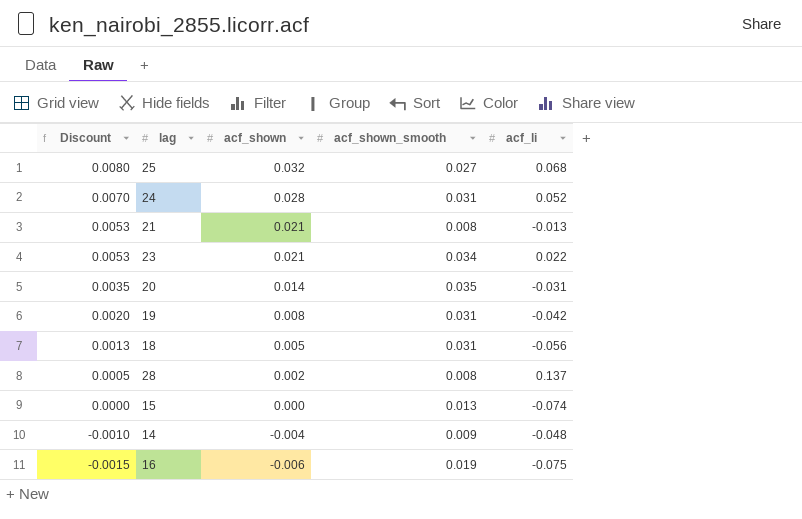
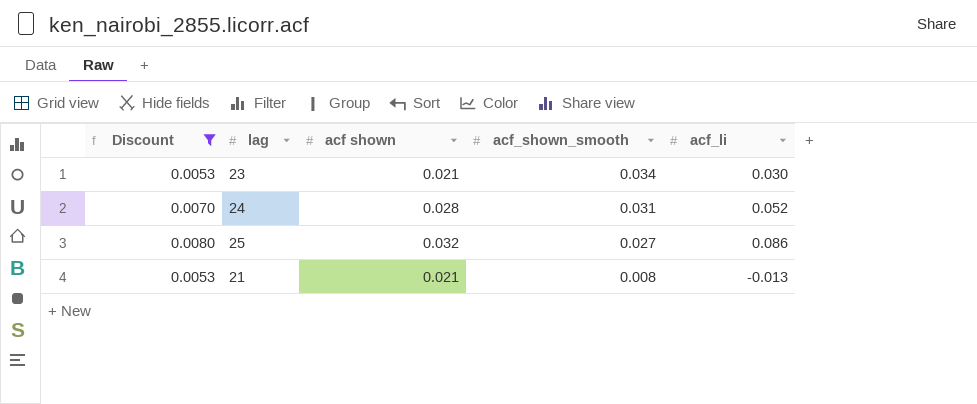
filter: none -> Discount >= 0.0053
row order: Discount descending -> acf_shown_smooth descending
column name: acf_shown -> acf shown
23 | acf_li: 0.022 -> 0.030
25 | acf_li: 0.068 -> 0.086

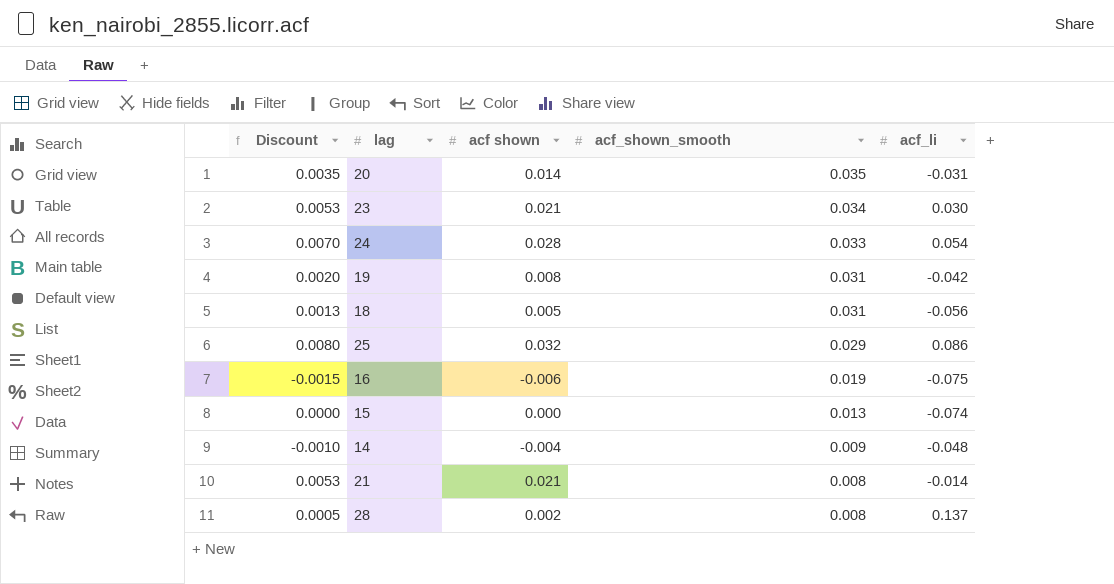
filter: Discount >= 0.0053 -> none
24 | acf_shown_smooth: 0.031 -> 0.033
24 | acf_li: 0.052 -> 0.054
25 | acf_shown_smooth: 0.027 -> 0.029
21 | acf_li: -0.013 -> -0.014

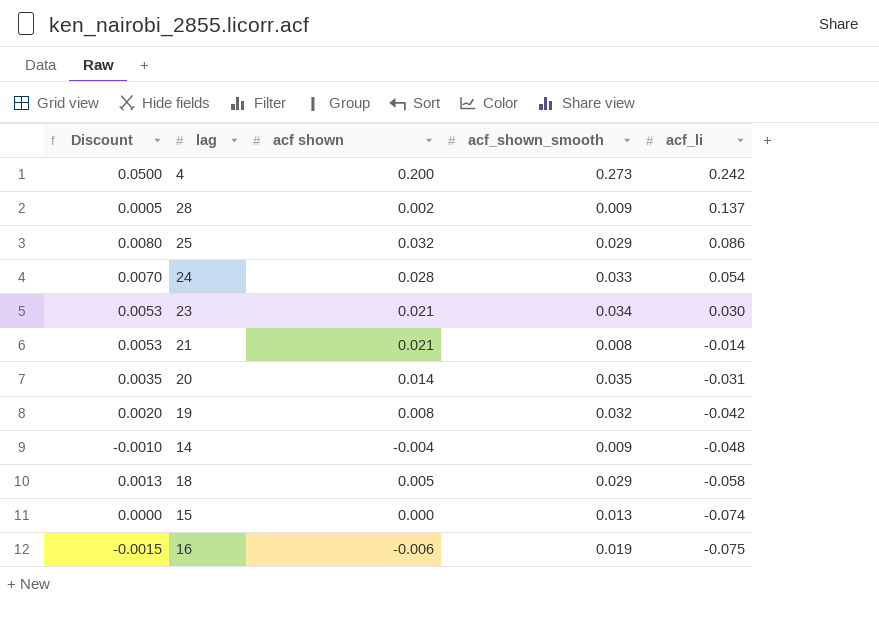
row order: acf_shown_smooth descending -> acf_li descending
row 4: none -> 0.0500 | 0.200 | 0.273 | 0.242
28 | acf_shown_smooth: 0.008 -> 0.009
19 | acf_shown_smooth: 0.031 -> 0.032
18 | acf_shown_smooth: 0.031 -> 0.029
18 | acf_li: -0.056 -> -0.058

